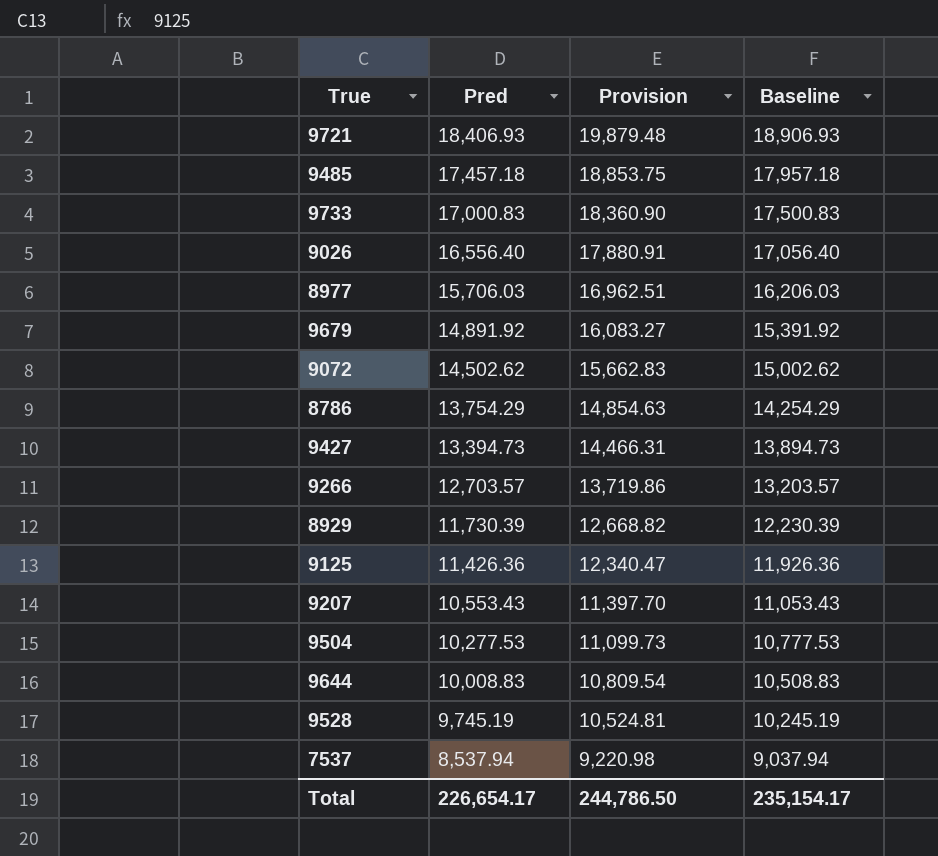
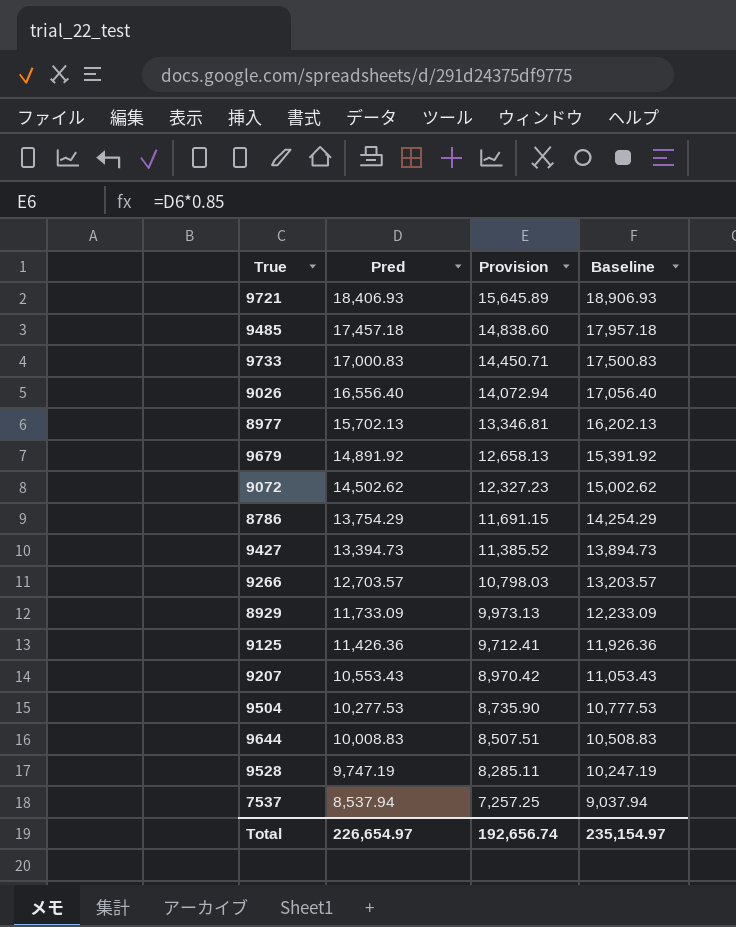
column Provision | formula: [Pred] * 1.08 -> [Pred] * 0.85
8977 | Pred: 15,706.03 -> 15,702.13
8977 | Baseline: 16,206.03 -> 16,202.13
8929 | Pred: 11,730.39 -> 11,733.09
8929 | Baseline: 12,230.39 -> 12,233.09
9528 | Pred: 9,745.19 -> 9,747.19
9528 | Baseline: 10,245.19 -> 10,247.19
Total | Pred: 226,654.17 -> 226,654.97
Total | Provision: 244,786.50 -> 192,656.74
Total | Baseline: 235,154.17 -> 235,154.97

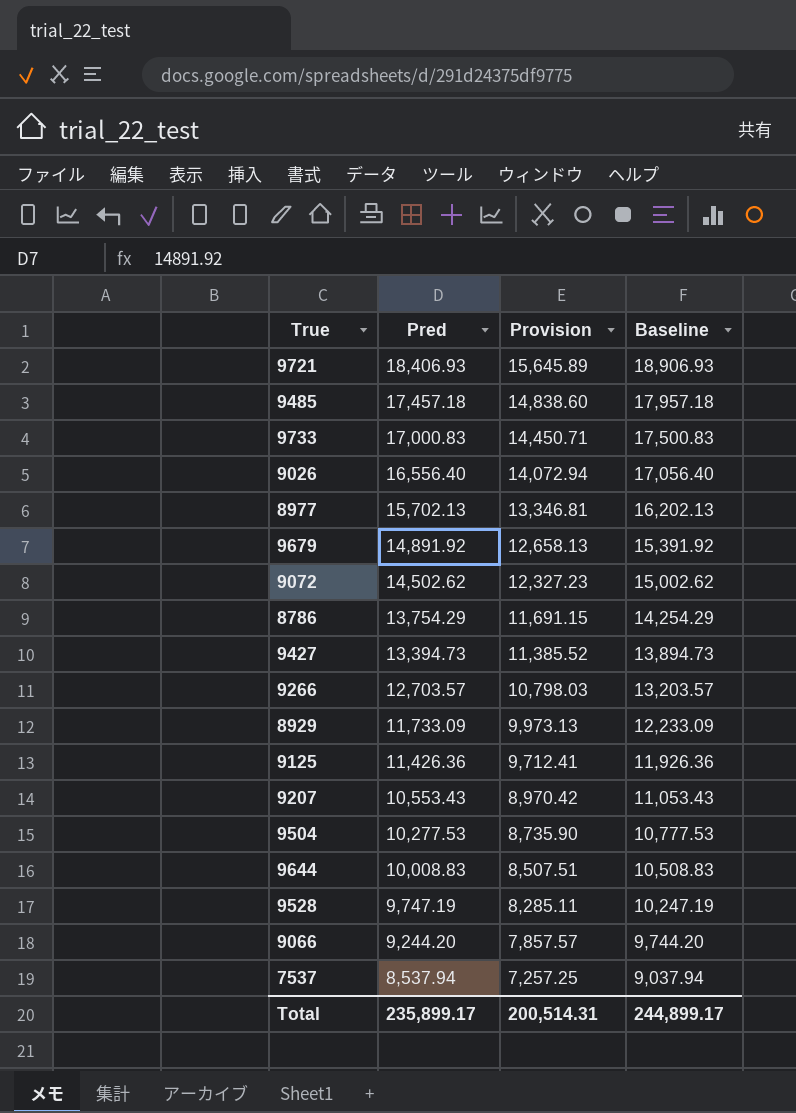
row 9066: none -> 9,244.20 | 7,857.57 | 9,744.20
Total | Pred: 226,654.97 -> 235,899.17
Total | Provision: 192,656.74 -> 200,514.31
Total | Baseline: 235,154.97 -> 244,899.17

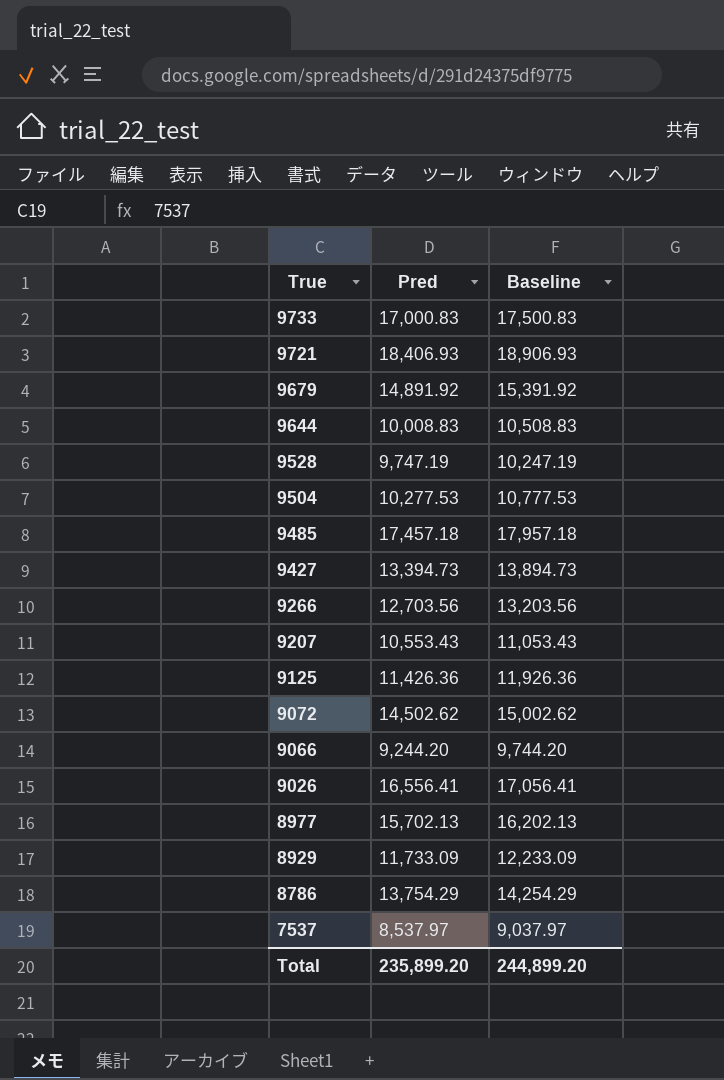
row order: Pred descending -> True descending
column Provision | formula: [Pred] * 0.85 -> none
9266 | Pred: 12,703.57 -> 12,703.56
9266 | Baseline: 13,203.57 -> 13,203.56
9026 | Pred: 16,556.40 -> 16,556.41
9026 | Baseline: 17,056.40 -> 17,056.41
7537 | Pred: 8,537.94 -> 8,537.97
7537 | Baseline: 9,037.94 -> 9,037.97
Total | Pred: 235,899.17 -> 235,899.20
Total | Baseline: 244,899.17 -> 244,899.20

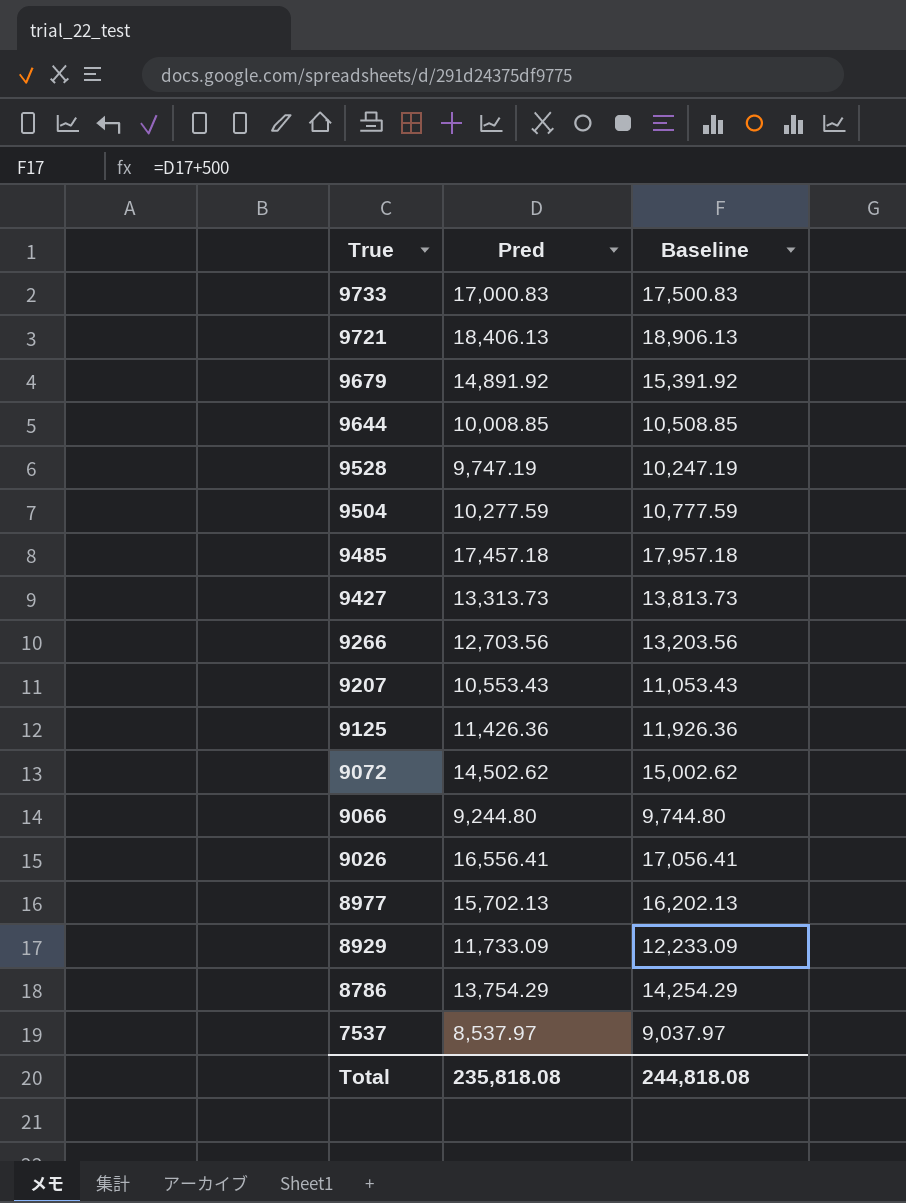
9721 | Pred: 18,406.93 -> 18,406.13
9721 | Baseline: 18,906.93 -> 18,906.13
9644 | Pred: 10,008.83 -> 10,008.85
9644 | Baseline: 10,508.83 -> 10,508.85
9504 | Pred: 10,277.53 -> 10,277.59
9504 | Baseline: 10,777.53 -> 10,777.59
9427 | Pred: 13,394.73 -> 13,313.73
9427 | Baseline: 13,894.73 -> 13,813.73
9066 | Pred: 9,244.20 -> 9,244.80
9066 | Baseline: 9,744.20 -> 9,744.80
Total | Pred: 235,899.20 -> 235,818.08
Total | Baseline: 244,899.20 -> 244,818.08

